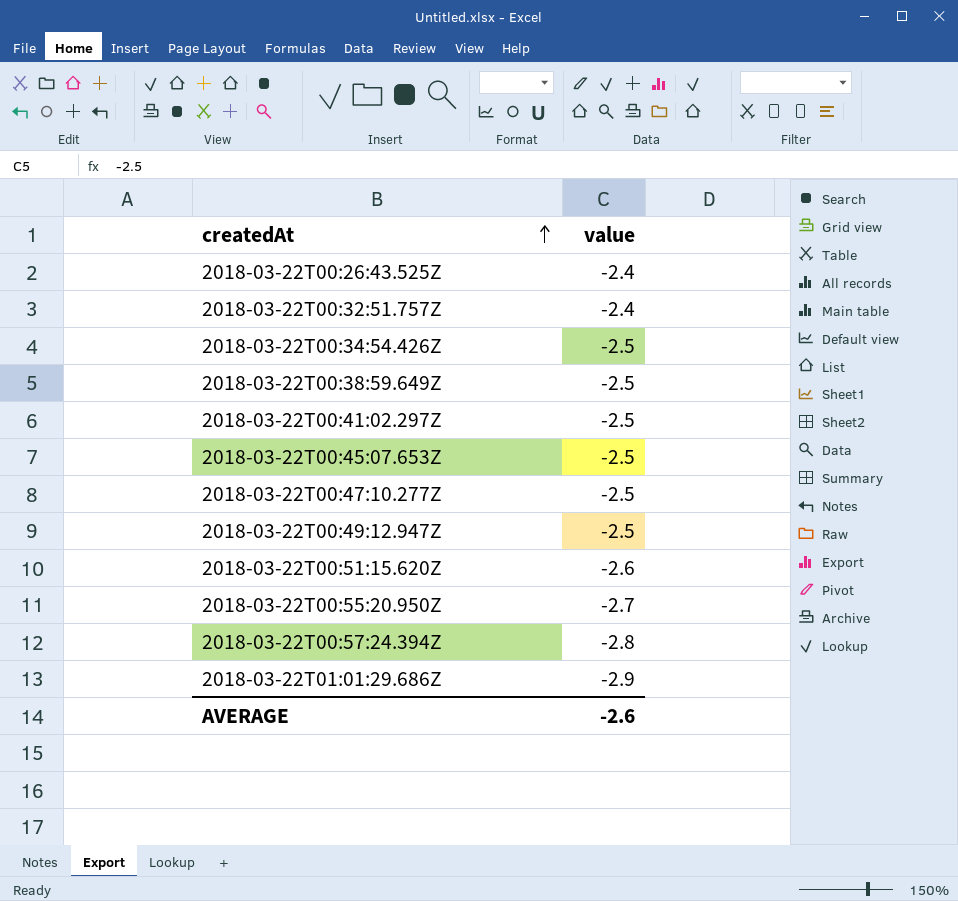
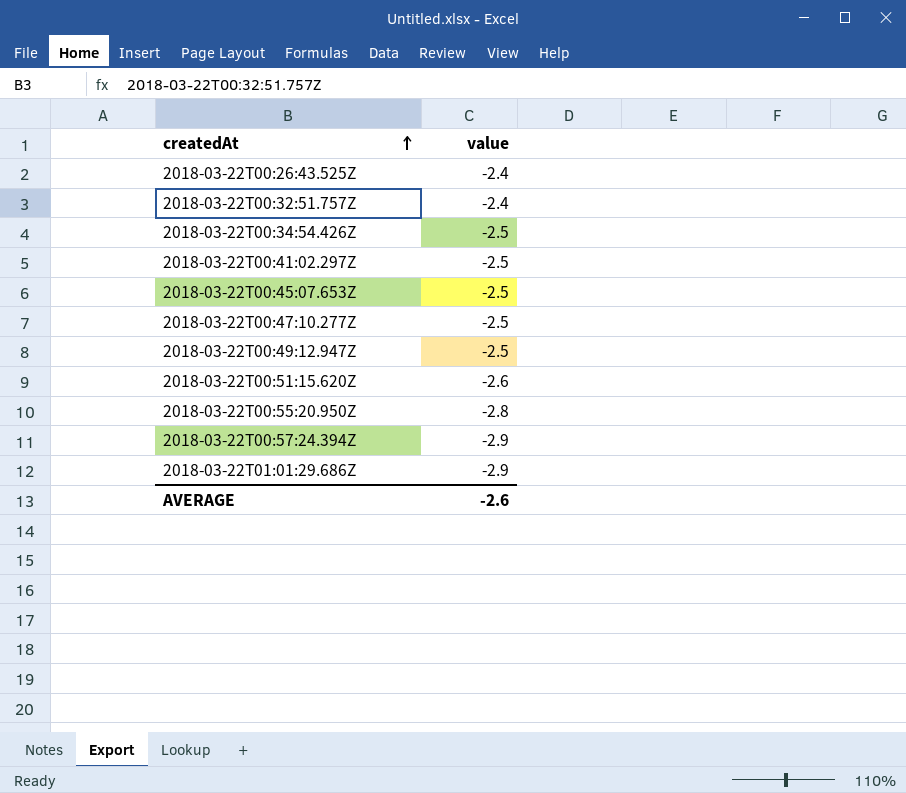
row 2018-03-22T00:38:59.649Z: -2.5 -> none
2018-03-22T00:55:20.950Z | value: -2.7 -> -2.8
2018-03-22T00:57:24.394Z | value: -2.8 -> -2.9

